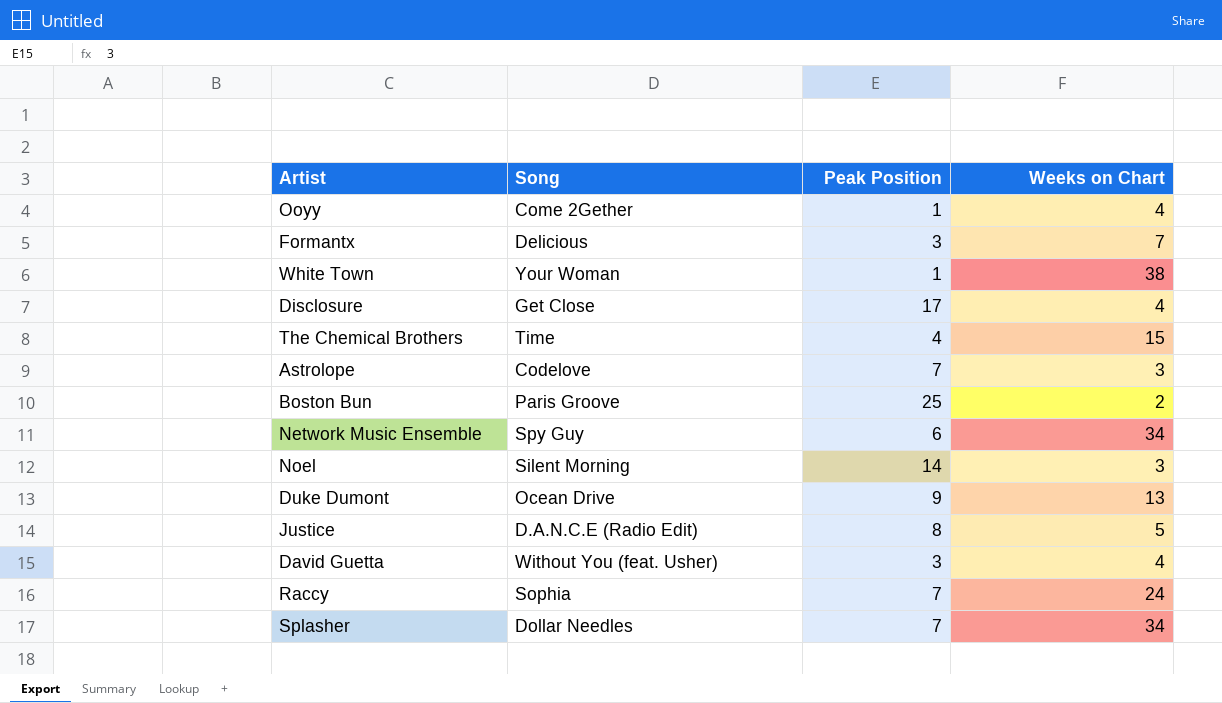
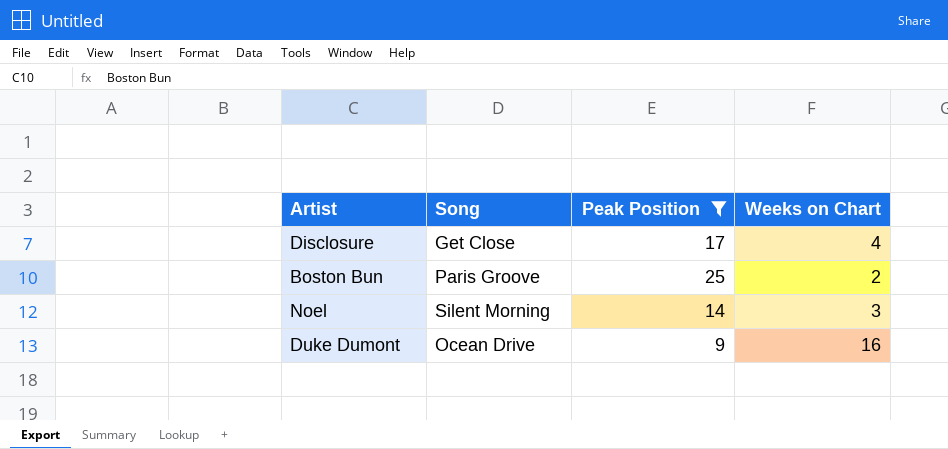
filter: none -> Peak Position >= 9
Duke Dumont | Weeks on Chart: 13 -> 16

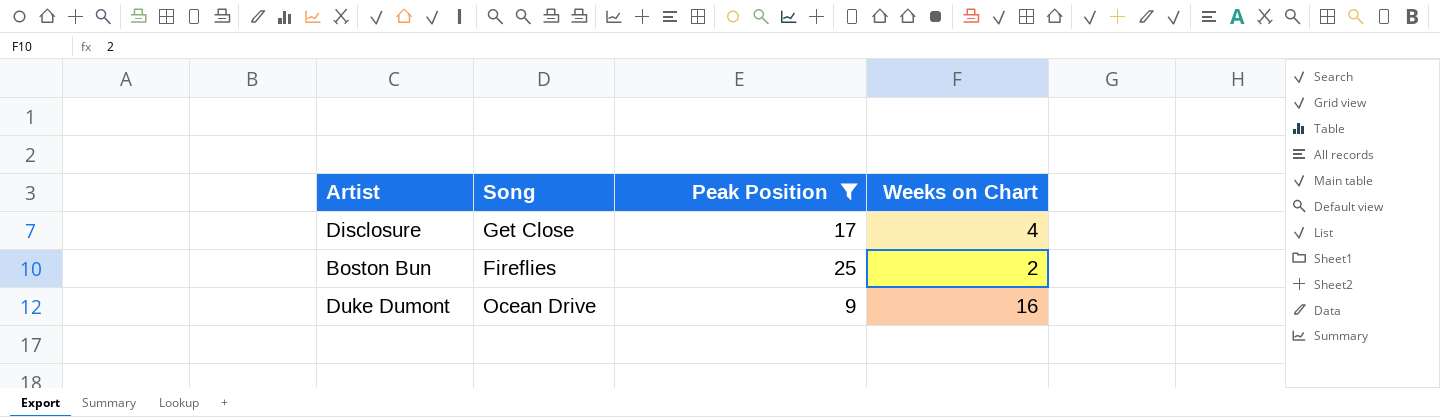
row Noel: Silent Morning | 14 | 3 -> none
Boston Bun | Song: Paris Groove -> Fireflies

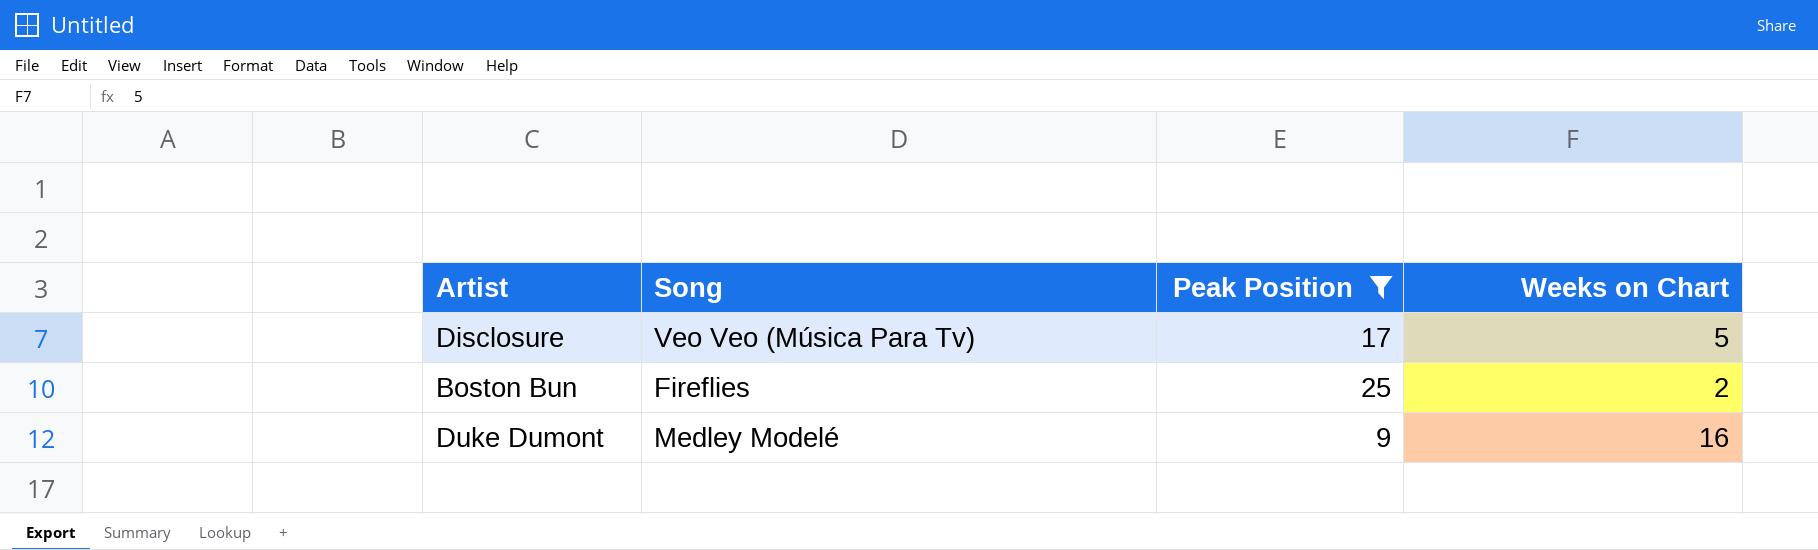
Disclosure | Song: Get Close -> Veo Veo (Música Para Tv)
Disclosure | Weeks on Chart: 4 -> 5
Duke Dumont | Song: Ocean Drive -> Medley Modelé

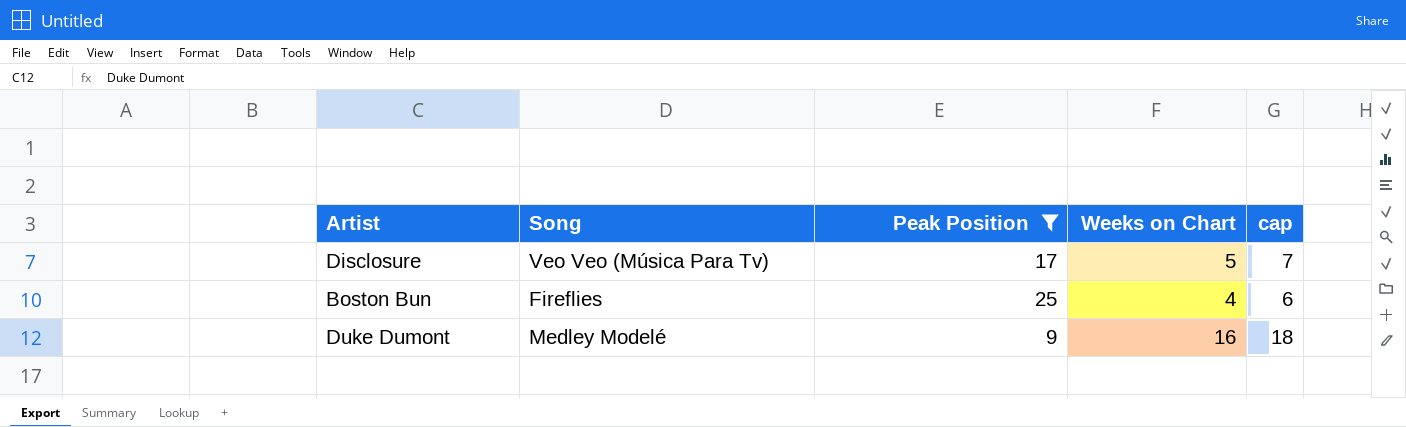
column cap | formula: none -> [Weeks on Chart] + 2
Boston Bun | Weeks on Chart: 2 -> 4

